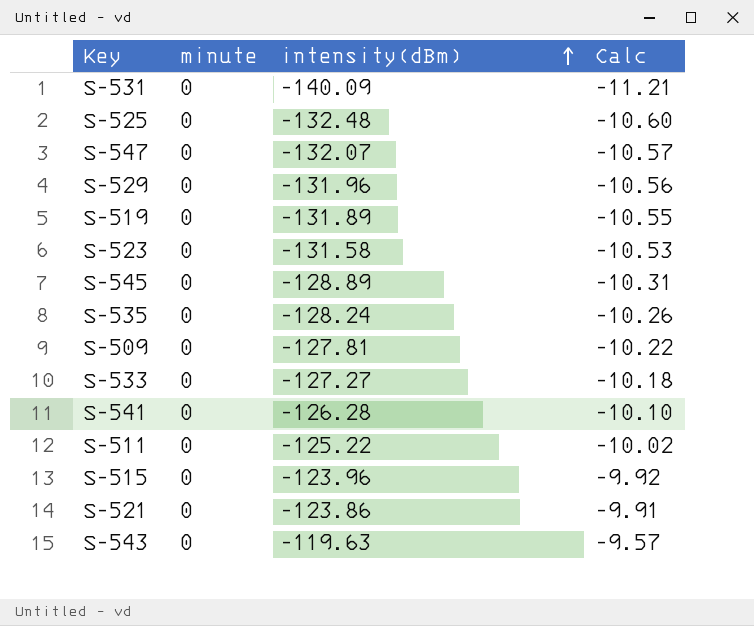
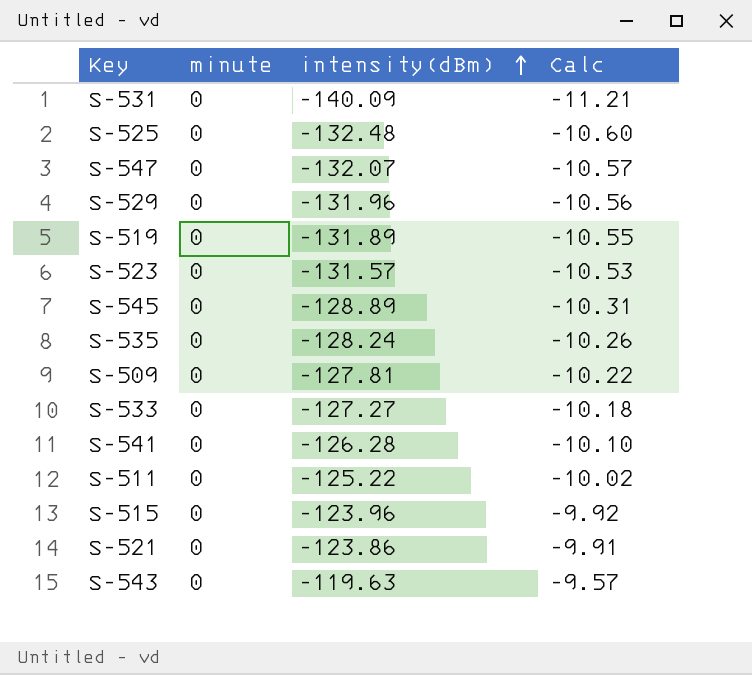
S-523 | intensity(dBm): -131.58 -> -131.57

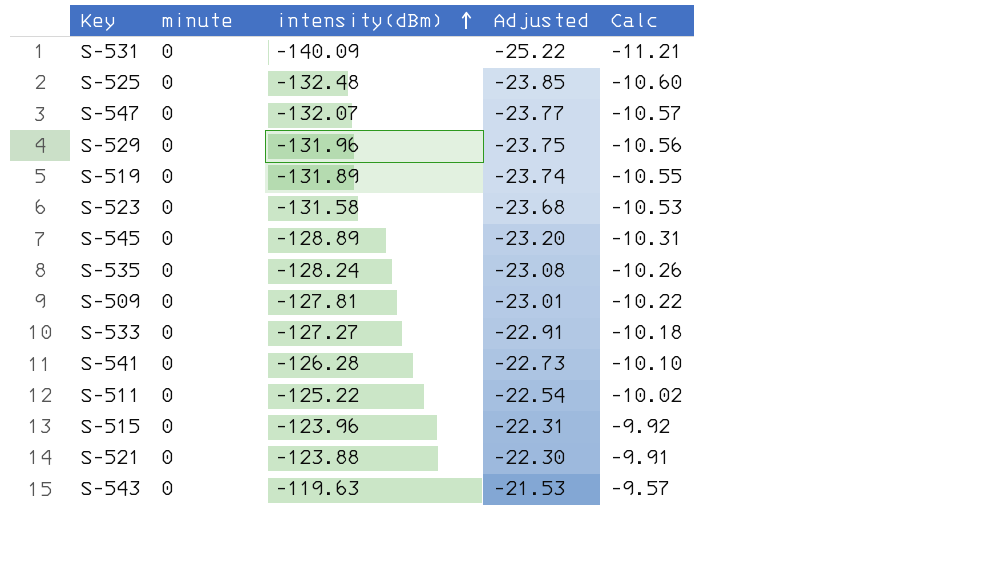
column Adjusted | formula: none -> [intensity(dBm)] * 0.18
S-523 | intensity(dBm): -131.57 -> -131.58
S-521 | intensity(dBm): -123.86 -> -123.88

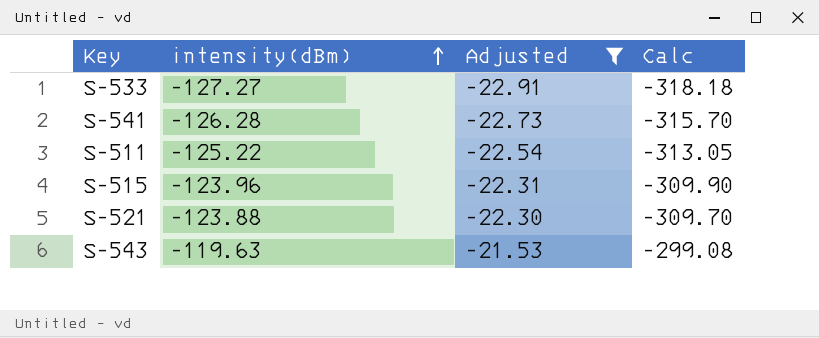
filter: none -> Adjusted >= -22.91
column minute | position: 2 -> none
column Calc | formula: [intensity(dBm)] * 0.08 -> [intensity(dBm)] * 2.5

